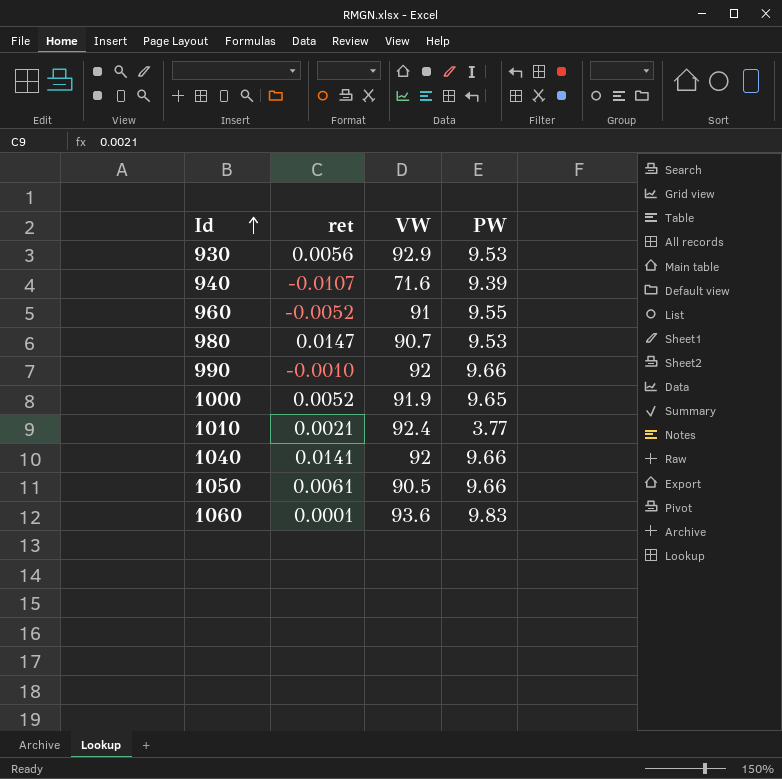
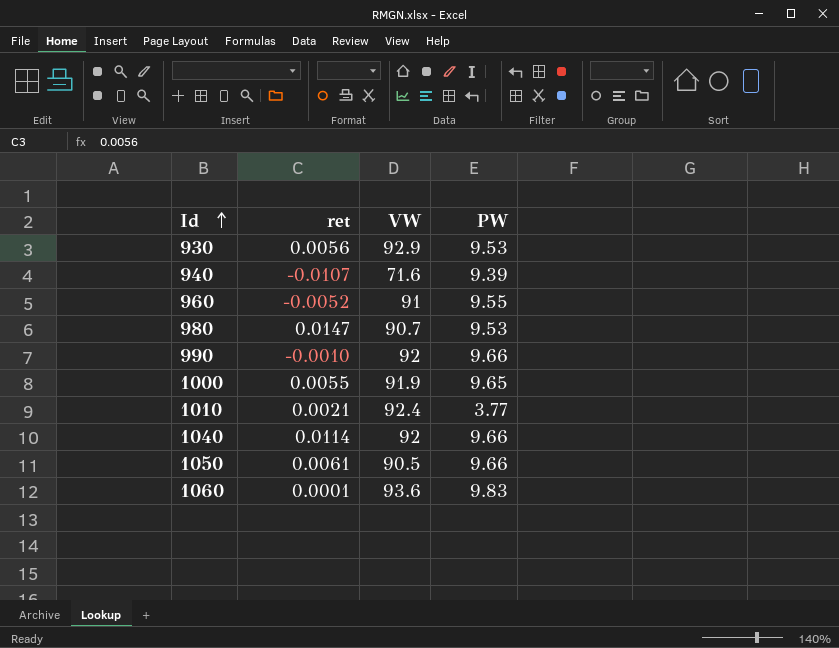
1000 | ret: 0.0052 -> 0.0055
1040 | ret: 0.0141 -> 0.0114

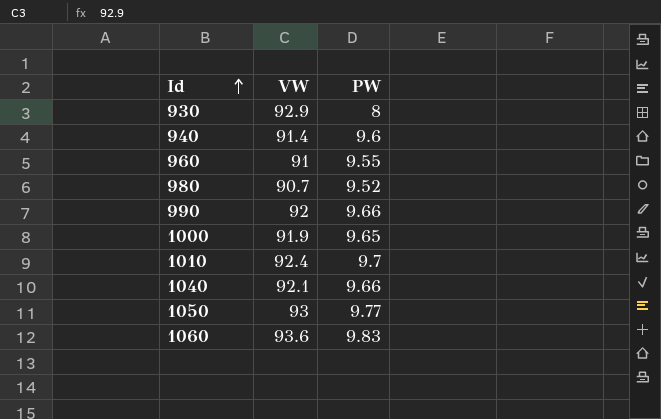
column ret | position: 2 -> none
930 | PW: 9.53 -> 8
940 | VW: 71.6 -> 91.4
940 | PW: 9.39 -> 9.6
980 | PW: 9.53 -> 9.52
1010 | PW: 3.77 -> 9.7
1040 | VW: 92 -> 92.1
1050 | VW: 90.5 -> 93
1050 | PW: 9.66 -> 9.77

